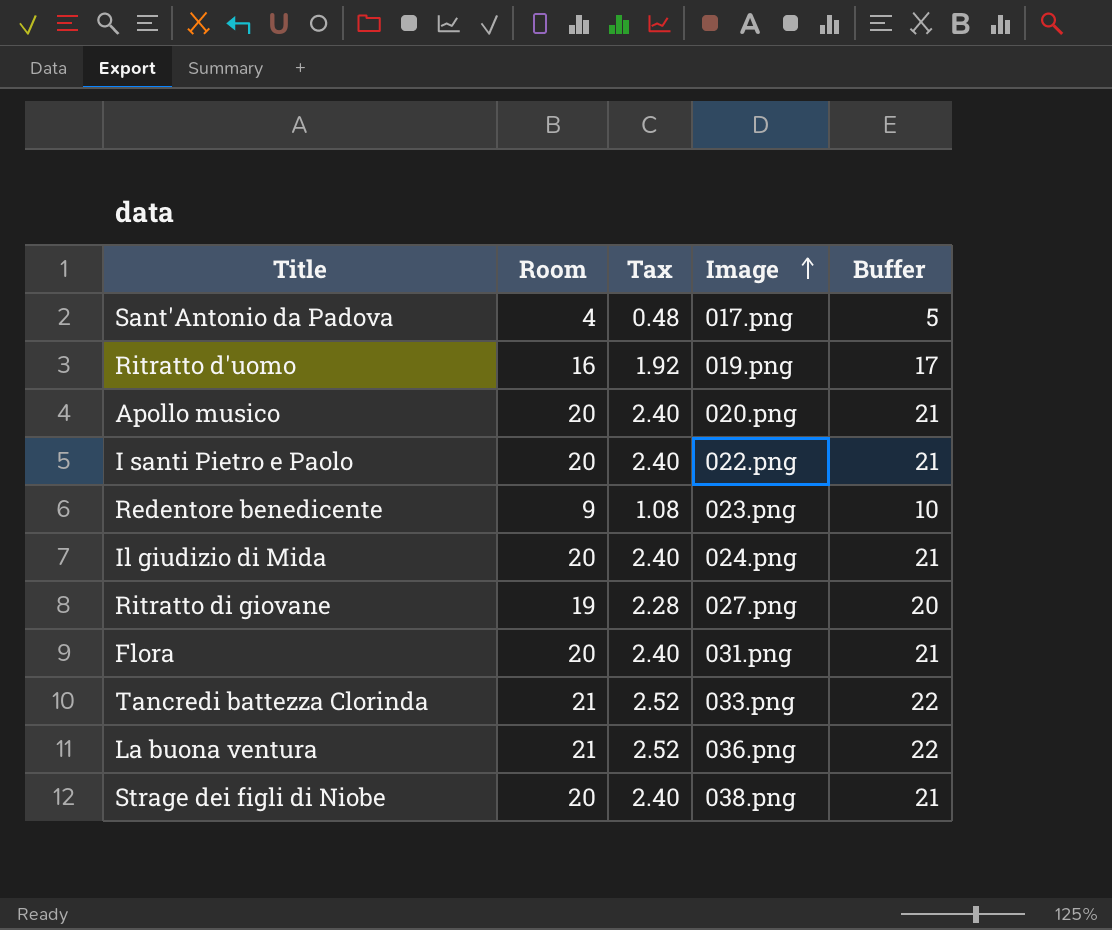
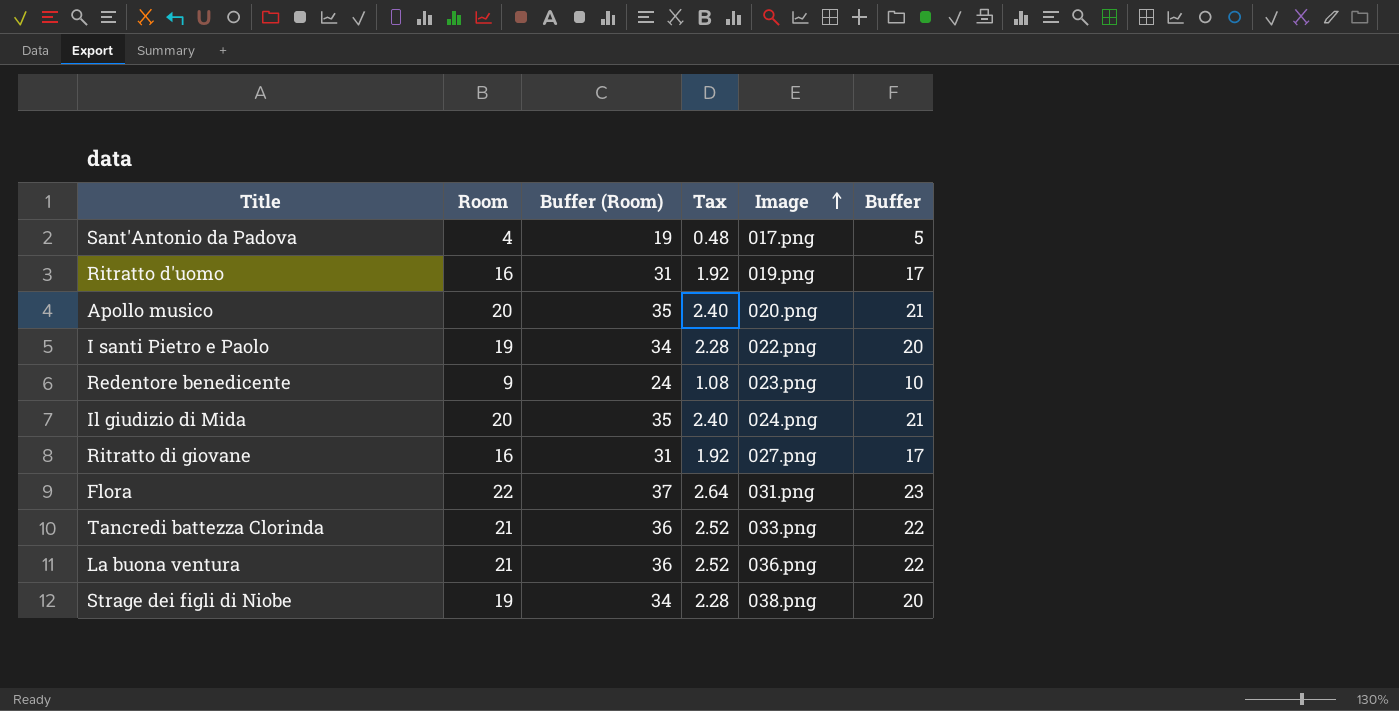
column Buffer (Room) | formula: none -> [Room] + 15
I santi Pietro e Paolo | Room: 20 -> 19
I santi Pietro e Paolo | Tax: 2.40 -> 2.28
I santi Pietro e Paolo | Buffer: 21 -> 20
Ritratto di giovane | Room: 19 -> 16
Ritratto di giovane | Tax: 2.28 -> 1.92
Ritratto di giovane | Buffer: 20 -> 17
Flora | Room: 20 -> 22
Flora | Tax: 2.40 -> 2.64
Flora | Buffer: 21 -> 23
Strage dei figli di Niobe | Room: 20 -> 19
Strage dei figli di Niobe | Tax: 2.40 -> 2.28
Strage dei figli di Niobe | Buffer: 21 -> 20

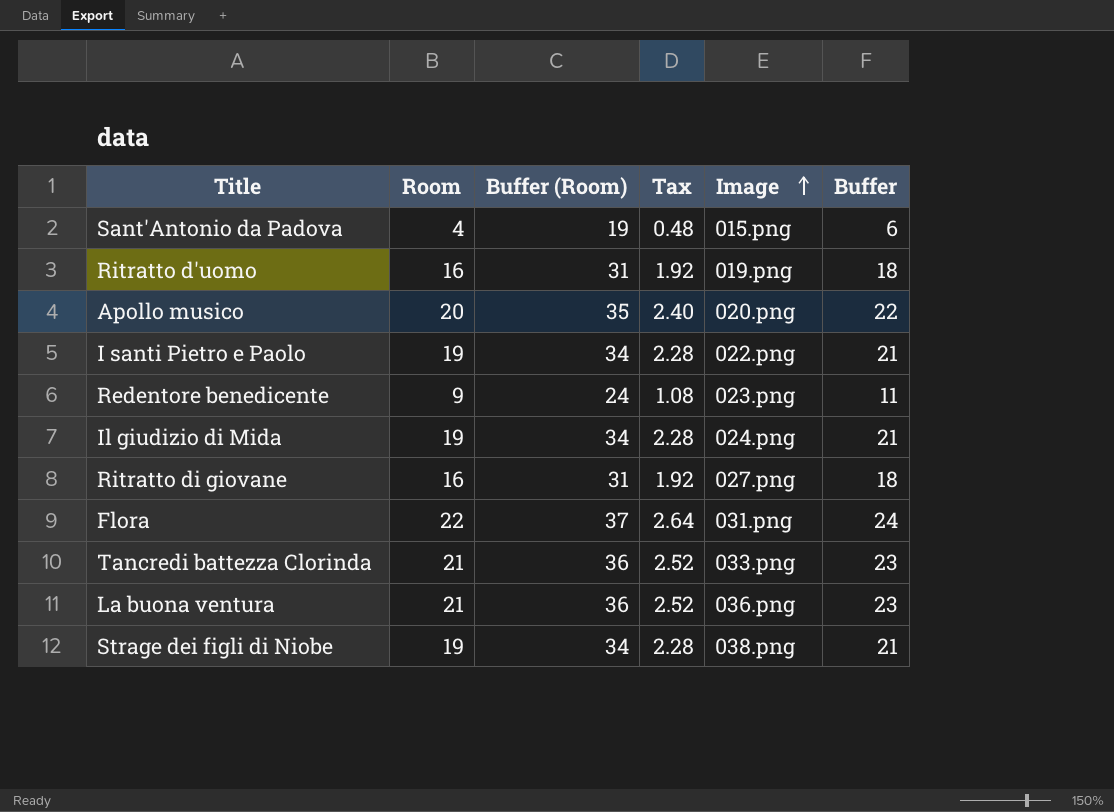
column Buffer | formula: [Room] + 1 -> [Room] + 2
Sant'Antonio da Padova | Image: 017.png -> 015.png
Il giudizio di Mida | Room: 20 -> 19
Il giudizio di Mida | Buffer (Room): 35 -> 34
Il giudizio di Mida | Tax: 2.40 -> 2.28

